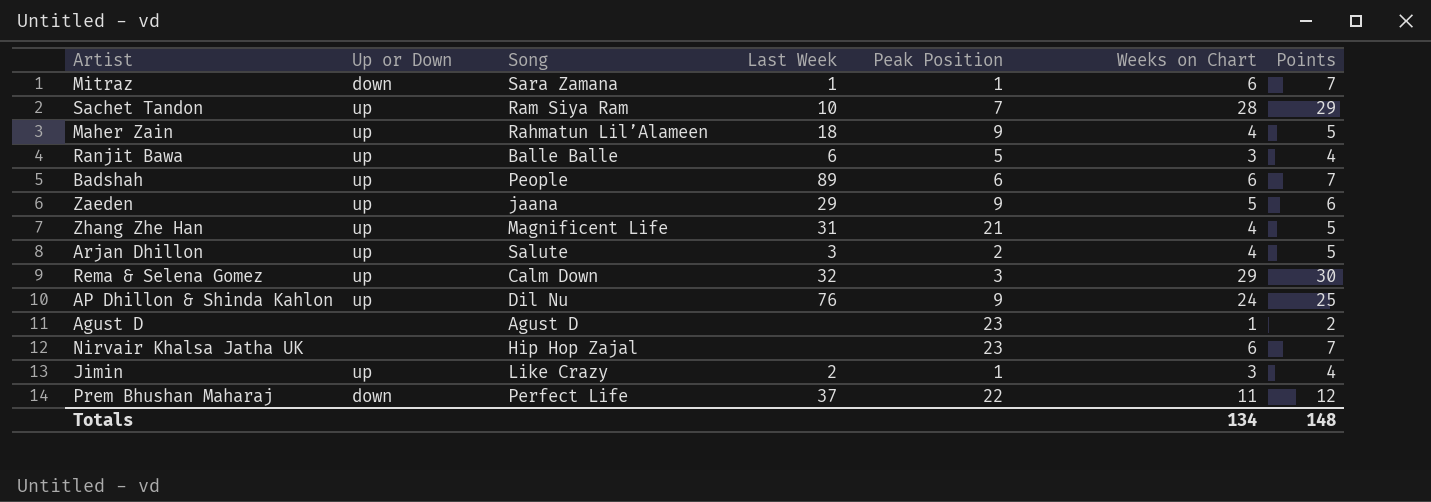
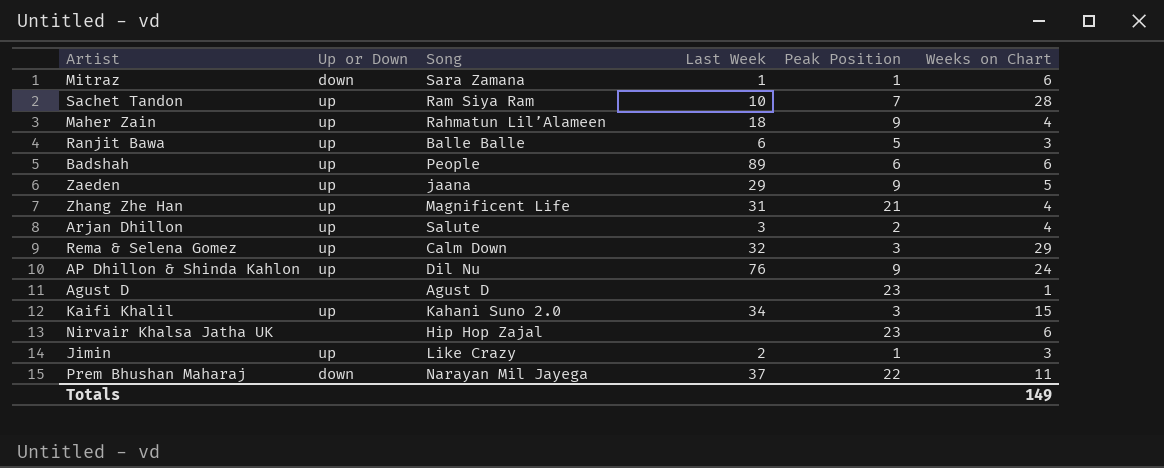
column Points | formula: [Weeks on Chart] + 1 -> none
row Kaifi Khalil: none -> up | Kahani Suno 2.0 | 34 | 3 | 15
Prem Bhushan Maharaj | Song: Perfect Life -> Narayan Mil Jayega
Totals | Weeks on Chart: 134 -> 149

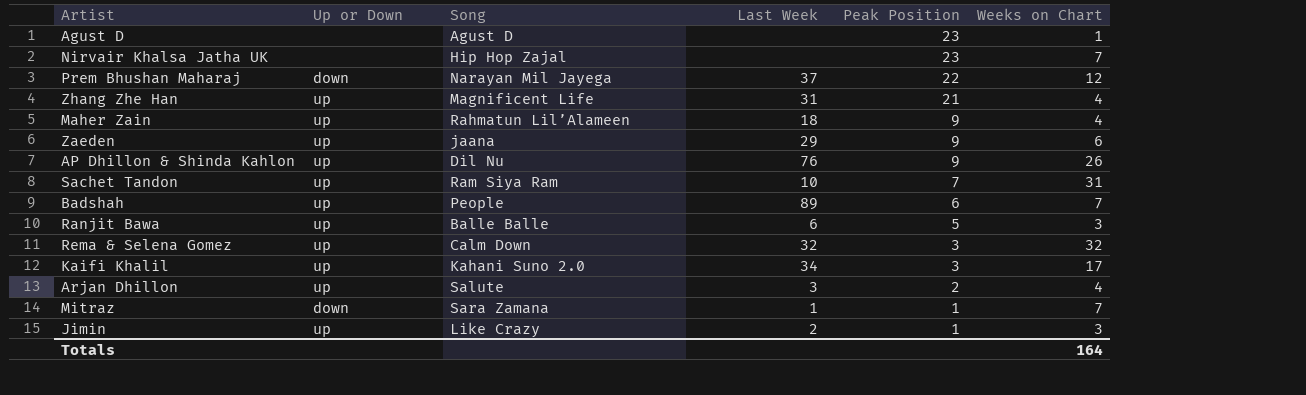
row order: none -> Peak Position descending
Nirvair Khalsa Jatha UK | Weeks on Chart: 6 -> 7
Prem Bhushan Maharaj | Weeks on Chart: 11 -> 12
Zaeden | Weeks on Chart: 5 -> 6
AP Dhillon & Shinda Kahlon | Weeks on Chart: 24 -> 26
Sachet Tandon | Weeks on Chart: 28 -> 31
Badshah | Weeks on Chart: 6 -> 7
Rema & Selena Gomez | Weeks on Chart: 29 -> 32
Kaifi Khalil | Weeks on Chart: 15 -> 17
Mitraz | Weeks on Chart: 6 -> 7
Totals | Weeks on Chart: 149 -> 164

